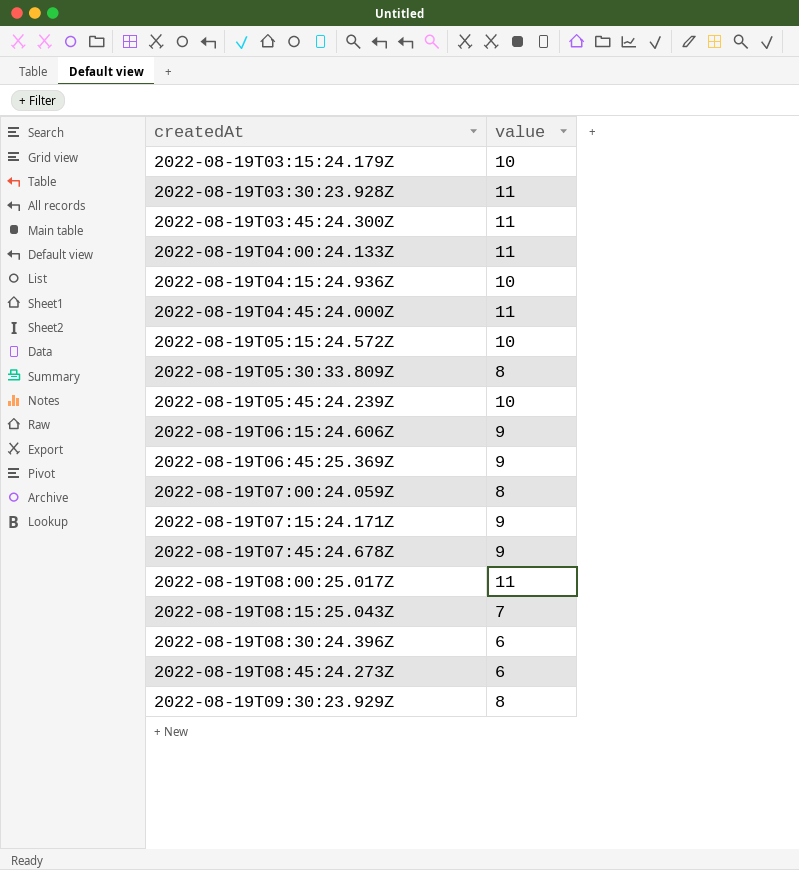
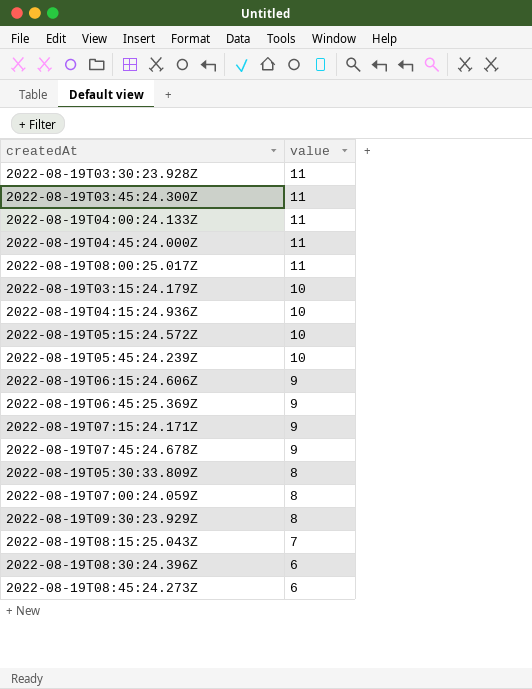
row order: createdAt ascending -> value descending

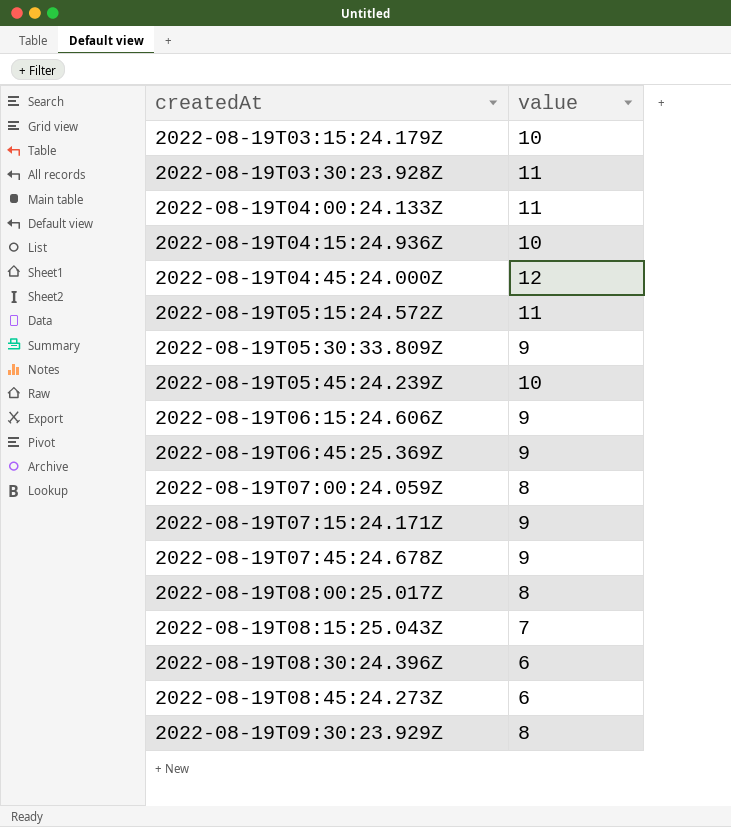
row order: value descending -> createdAt ascending
row 2022-08-19T03:45:24.300Z: 11 -> none
2022-08-19T04:45:24.000Z | value: 11 -> 12
2022-08-19T05:15:24.572Z | value: 10 -> 11
2022-08-19T05:30:33.809Z | value: 8 -> 9
2022-08-19T08:00:25.017Z | value: 11 -> 8

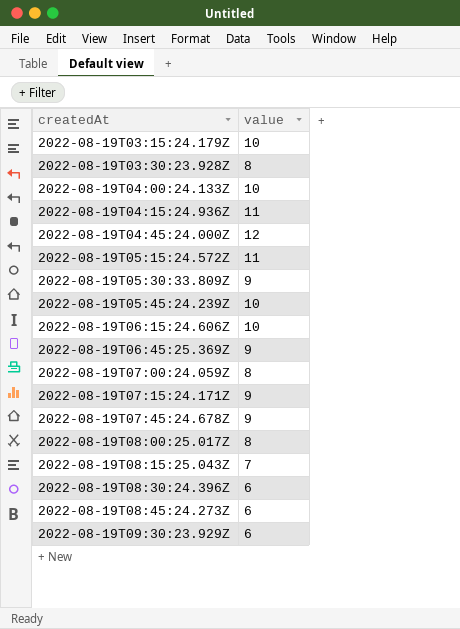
2022-08-19T03:30:23.928Z | value: 11 -> 8
2022-08-19T04:00:24.133Z | value: 11 -> 10
2022-08-19T04:15:24.936Z | value: 10 -> 11
2022-08-19T06:15:24.606Z | value: 9 -> 10
2022-08-19T09:30:23.929Z | value: 8 -> 6

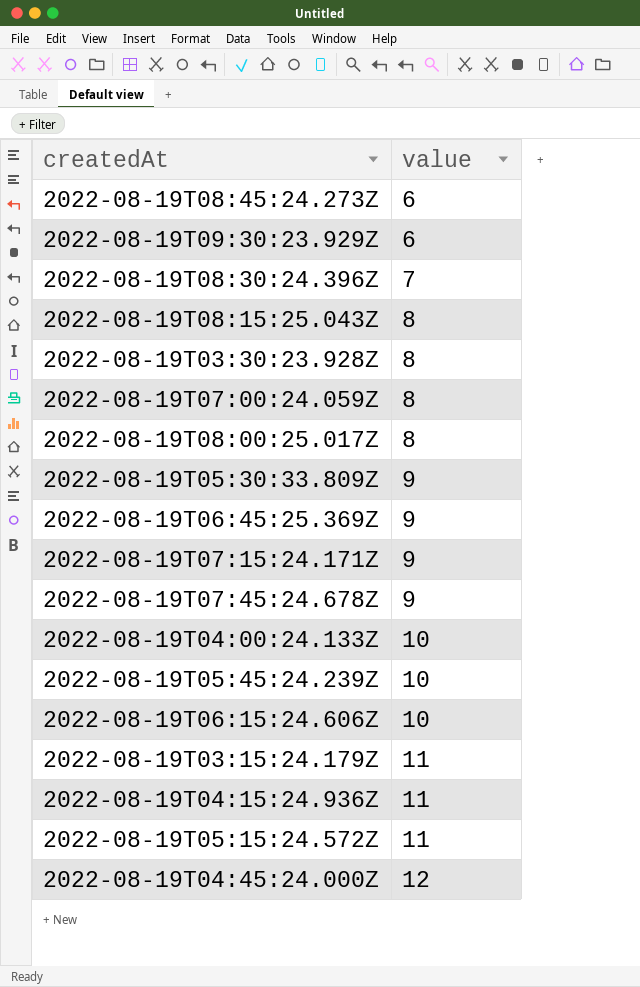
row order: createdAt ascending -> value ascending
2022-08-19T08:30:24.396Z | value: 6 -> 7
2022-08-19T08:15:25.043Z | value: 7 -> 8
2022-08-19T03:15:24.179Z | value: 10 -> 11

